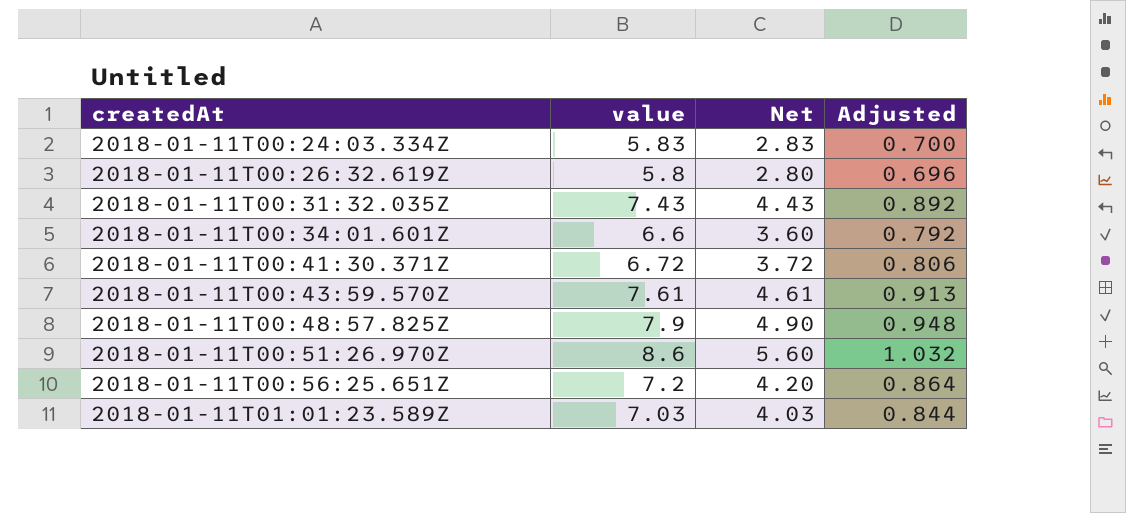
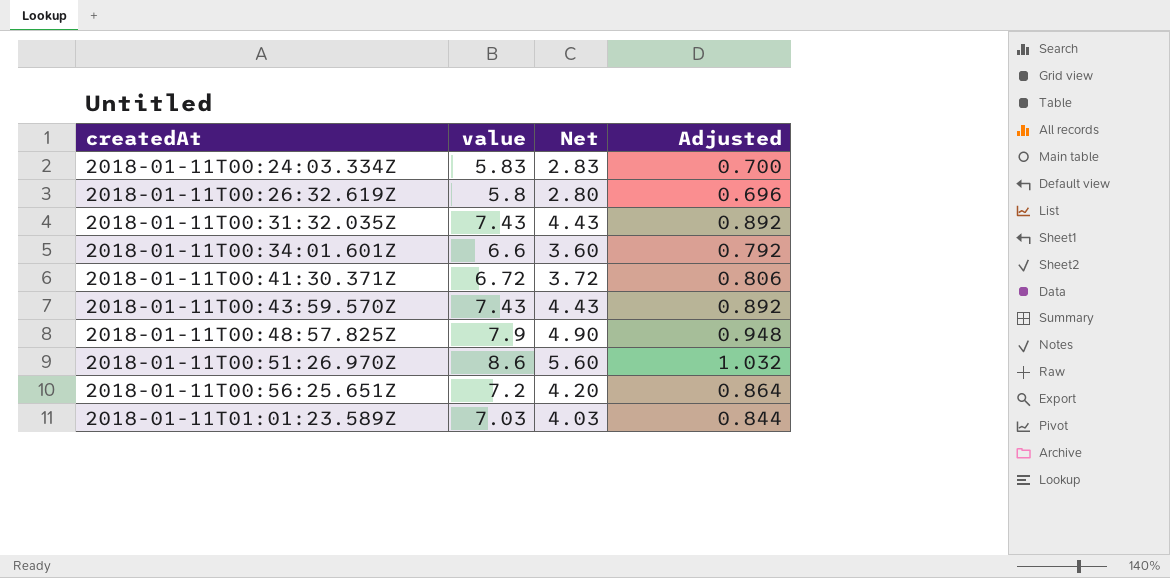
2018-01-11T00:43:59.570Z | value: 7.61 -> 7.43
2018-01-11T00:43:59.570Z | Net: 4.61 -> 4.43
2018-01-11T00:43:59.570Z | Adjusted: 0.913 -> 0.892

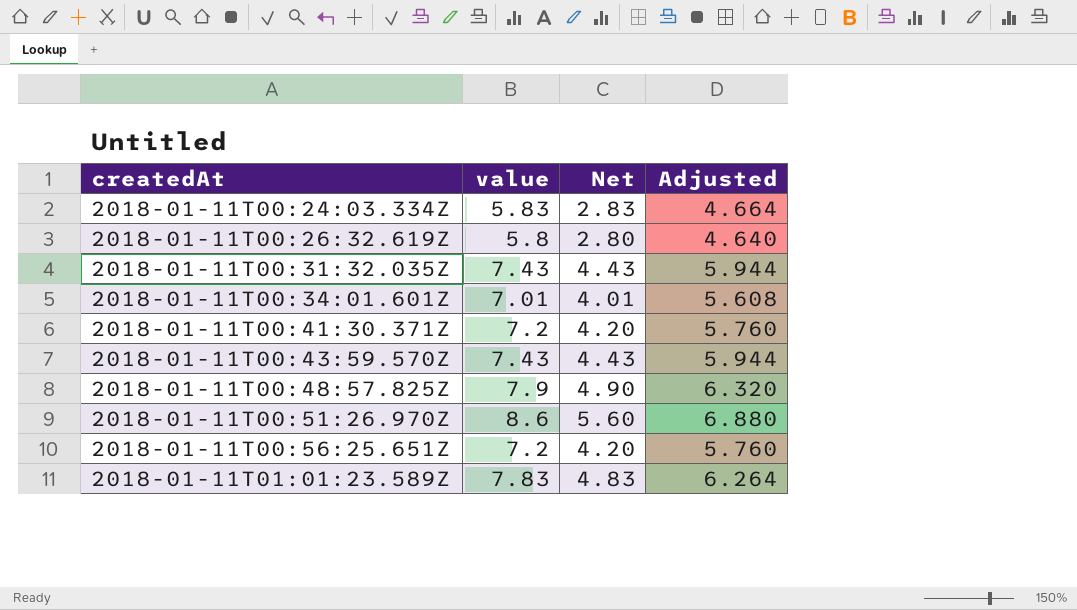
column Adjusted | formula: [value] * 0.12 -> [value] * 0.8
2018-01-11T00:34:01.601Z | value: 6.6 -> 7.01
2018-01-11T00:34:01.601Z | Net: 3.60 -> 4.01
2018-01-11T00:41:30.371Z | value: 6.72 -> 7.2
2018-01-11T00:41:30.371Z | Net: 3.72 -> 4.20
2018-01-11T01:01:23.589Z | value: 7.03 -> 7.83
2018-01-11T01:01:23.589Z | Net: 4.03 -> 4.83

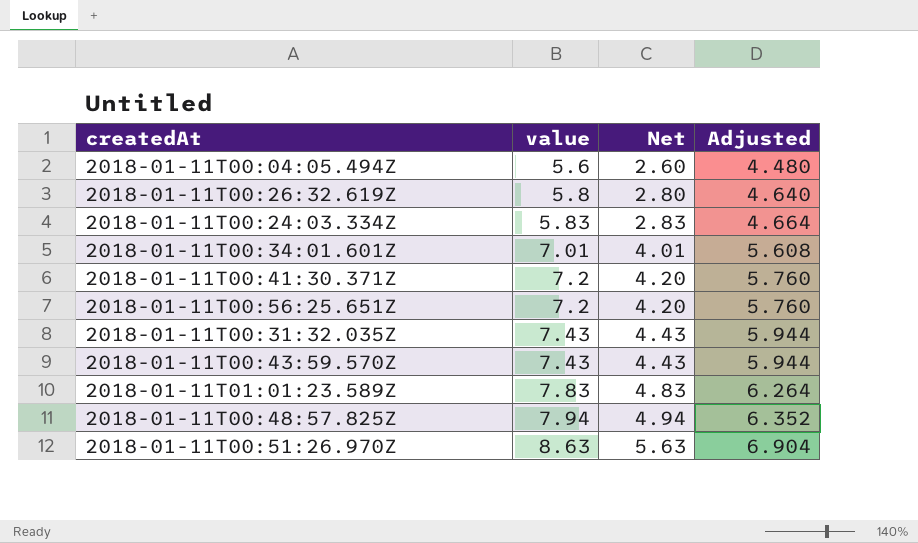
row order: createdAt ascending -> value ascending
row 2018-01-11T00:04:05.494Z: none -> 5.6 | 2.60 | 4.480
2018-01-11T00:48:57.825Z | value: 7.9 -> 7.94
2018-01-11T00:48:57.825Z | Net: 4.90 -> 4.94
2018-01-11T00:48:57.825Z | Adjusted: 6.320 -> 6.352
2018-01-11T00:51:26.970Z | value: 8.6 -> 8.63
2018-01-11T00:51:26.970Z | Net: 5.60 -> 5.63
2018-01-11T00:51:26.970Z | Adjusted: 6.880 -> 6.904

